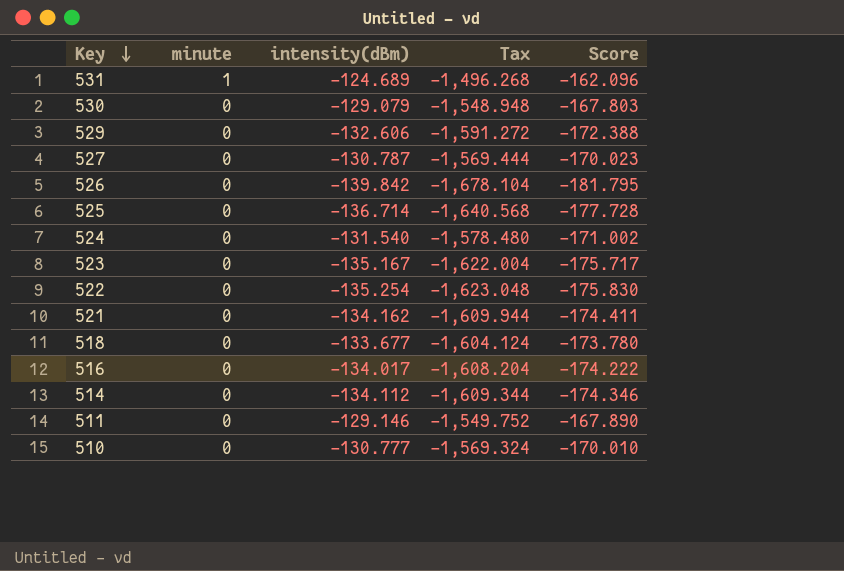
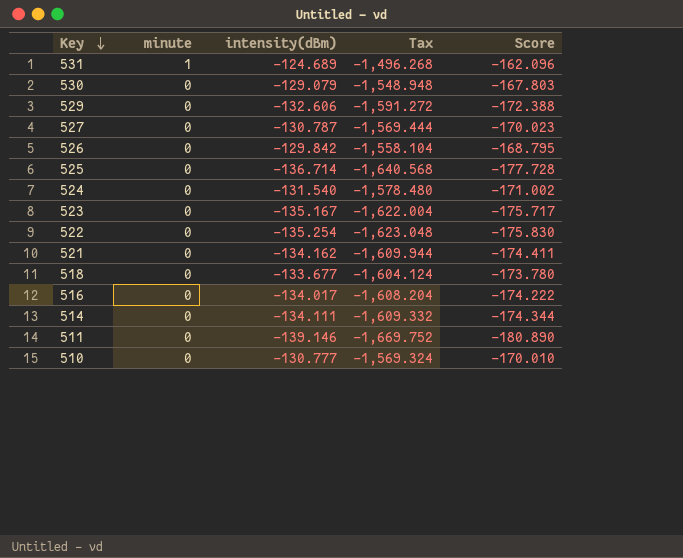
526 | intensity(dBm): -139.842 -> -129.842
526 | Tax: -1,678.104 -> -1,558.104
526 | Score: -181.795 -> -168.795
514 | intensity(dBm): -134.112 -> -134.111
514 | Tax: -1,609.344 -> -1,609.332
514 | Score: -174.346 -> -174.344
511 | intensity(dBm): -129.146 -> -139.146
511 | Tax: -1,549.752 -> -1,669.752
511 | Score: -167.890 -> -180.890

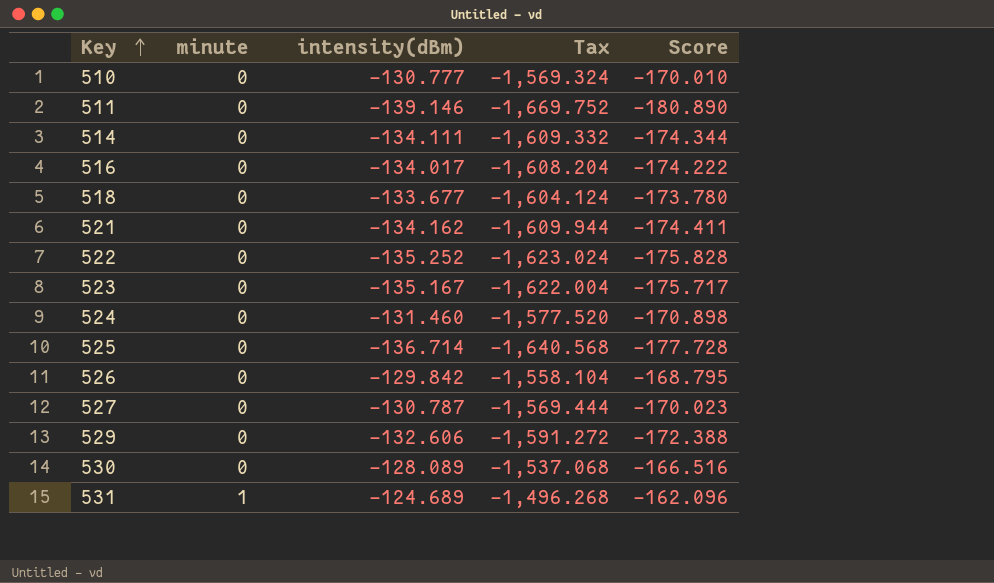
row order: Key descending -> Key ascending
522 | intensity(dBm): -135.254 -> -135.252
522 | Tax: -1,623.048 -> -1,623.024
522 | Score: -175.830 -> -175.828
524 | intensity(dBm): -131.540 -> -131.460
524 | Tax: -1,578.480 -> -1,577.520
524 | Score: -171.002 -> -170.898
530 | intensity(dBm): -129.079 -> -128.089
530 | Tax: -1,548.948 -> -1,537.068
530 | Score: -167.803 -> -166.516

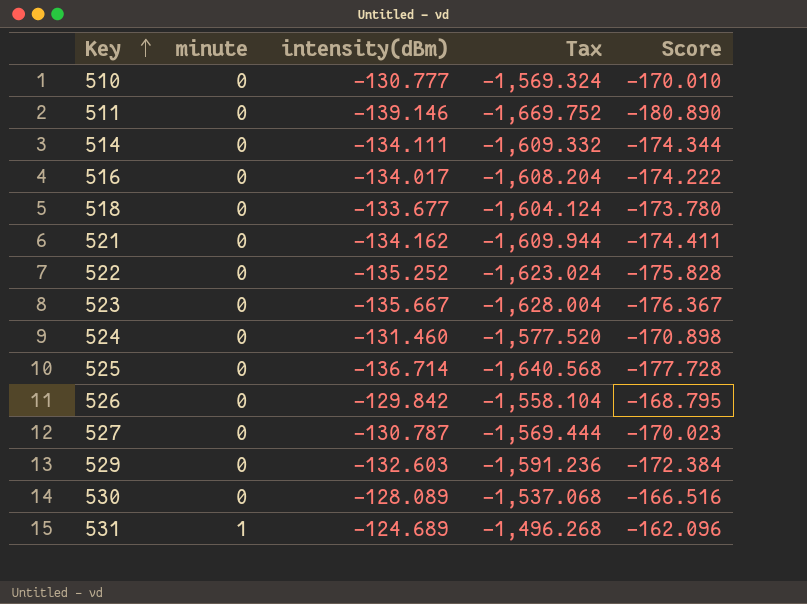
523 | intensity(dBm): -135.167 -> -135.667
523 | Tax: -1,622.004 -> -1,628.004
523 | Score: -175.717 -> -176.367
529 | intensity(dBm): -132.606 -> -132.603
529 | Tax: -1,591.272 -> -1,591.236
529 | Score: -172.388 -> -172.384

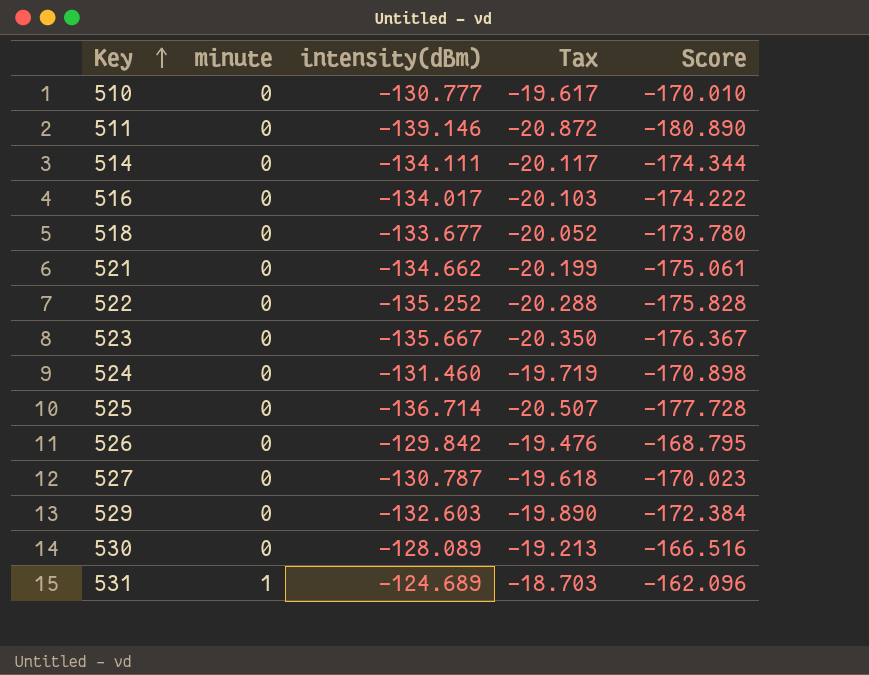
column Tax | formula: [intensity(dBm)] * 12 -> [intensity(dBm)] * 0.15
521 | intensity(dBm): -134.162 -> -134.662
521 | Score: -174.411 -> -175.061

